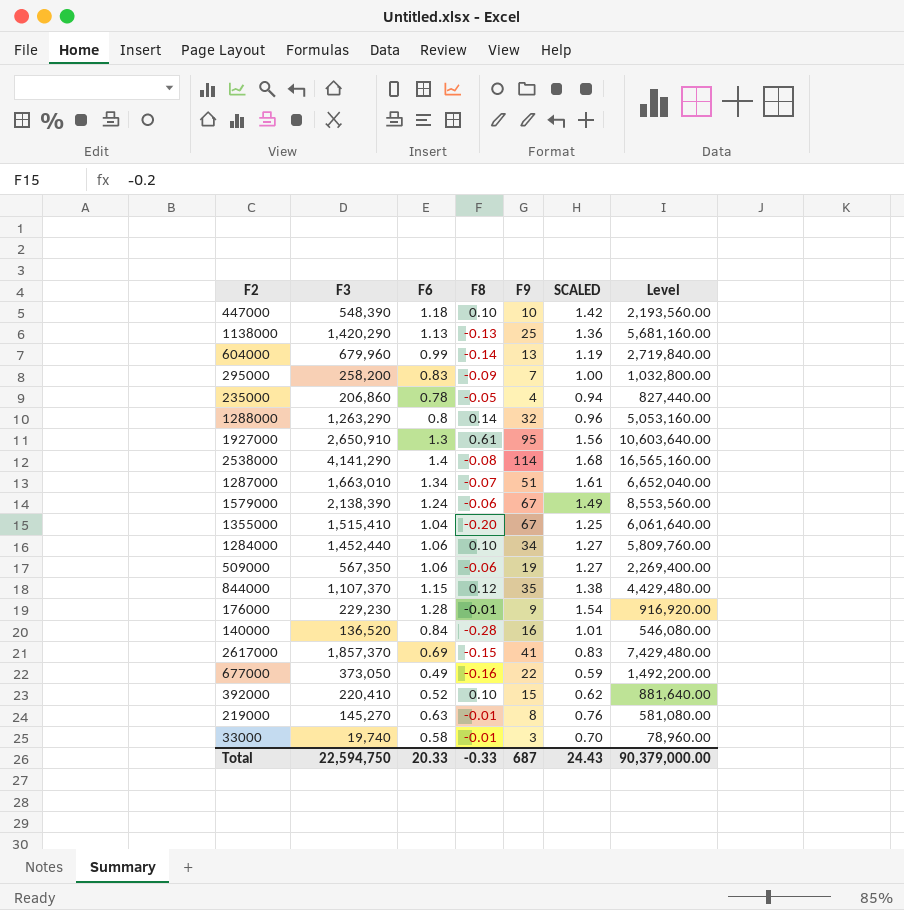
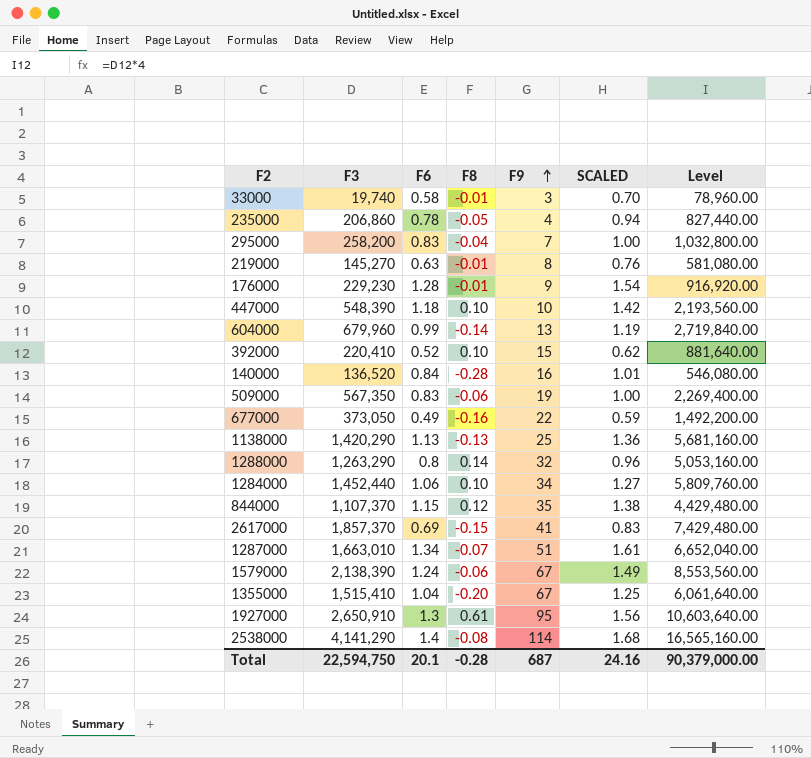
row order: none -> F9 ascending
295000 | F8: -0.09 -> -0.04
509000 | F6: 1.06 -> 0.83
509000 | SCALED: 1.27 -> 1.00
Total | F6: 20.33 -> 20.1
Total | F8: -0.33 -> -0.28
Total | SCALED: 24.43 -> 24.16

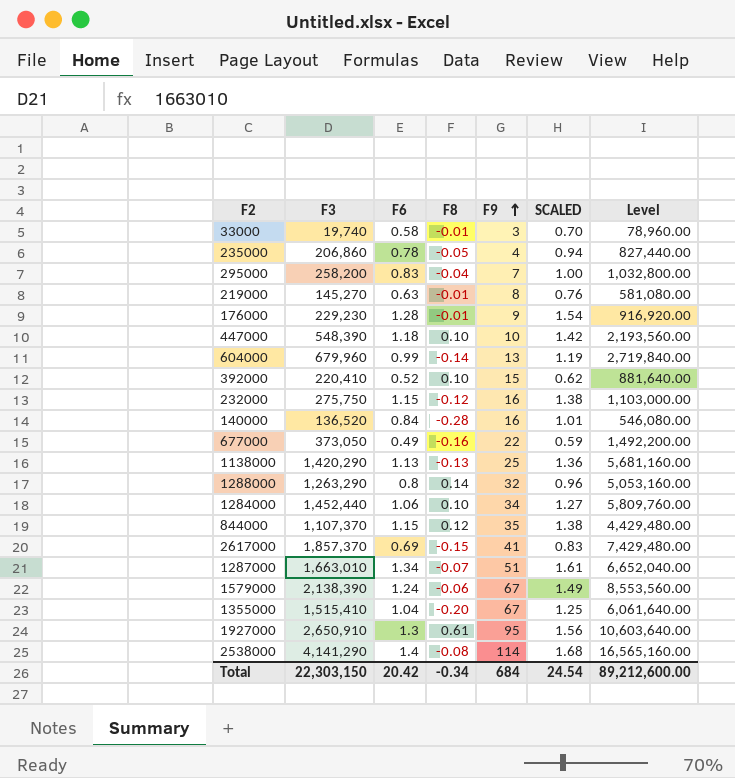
row 509000: 567,350 | 0.83 | -0.06 | 19 | 1.00 | 2,269,400.00 -> none
row 232000: none -> 275,750 | 1.15 | -0.12 | 16 | 1.38 | 1,103,000.00
Total | F3: 22,594,750 -> 22,303,150
Total | F6: 20.1 -> 20.42
Total | F8: -0.28 -> -0.34
Total | F9: 687 -> 684
Total | SCALED: 24.16 -> 24.54
Total | Level: 90,379,000.00 -> 89,212,600.00

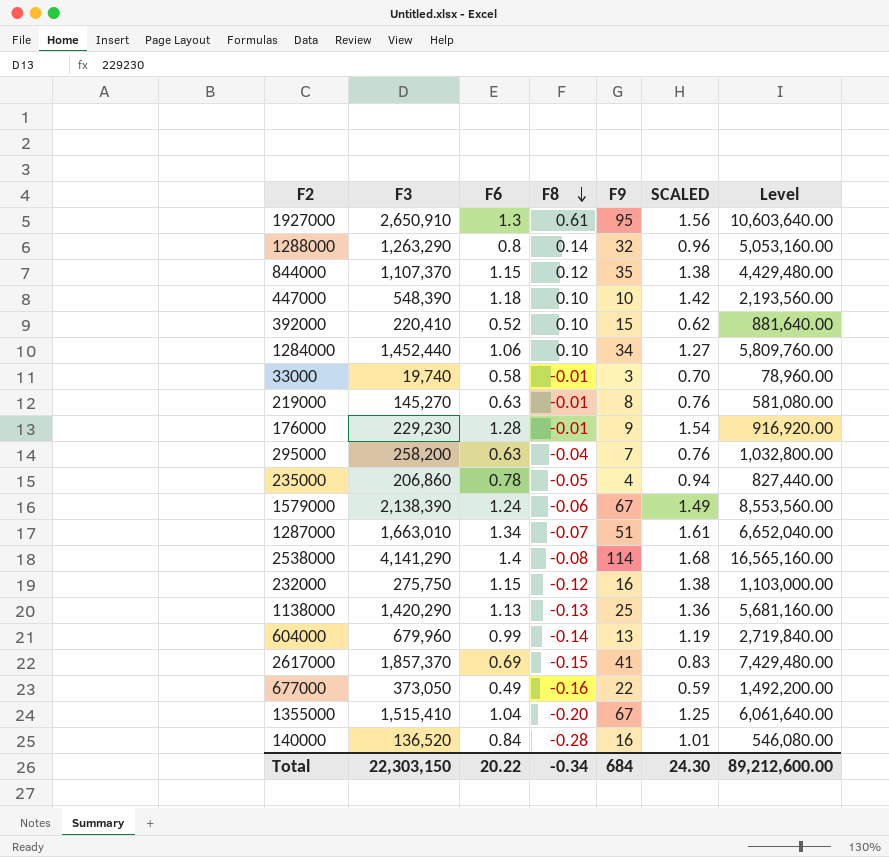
row order: F9 ascending -> F8 descending
295000 | F6: 0.83 -> 0.63
295000 | SCALED: 1.00 -> 0.76
Total | F6: 20.42 -> 20.22
Total | SCALED: 24.54 -> 24.30

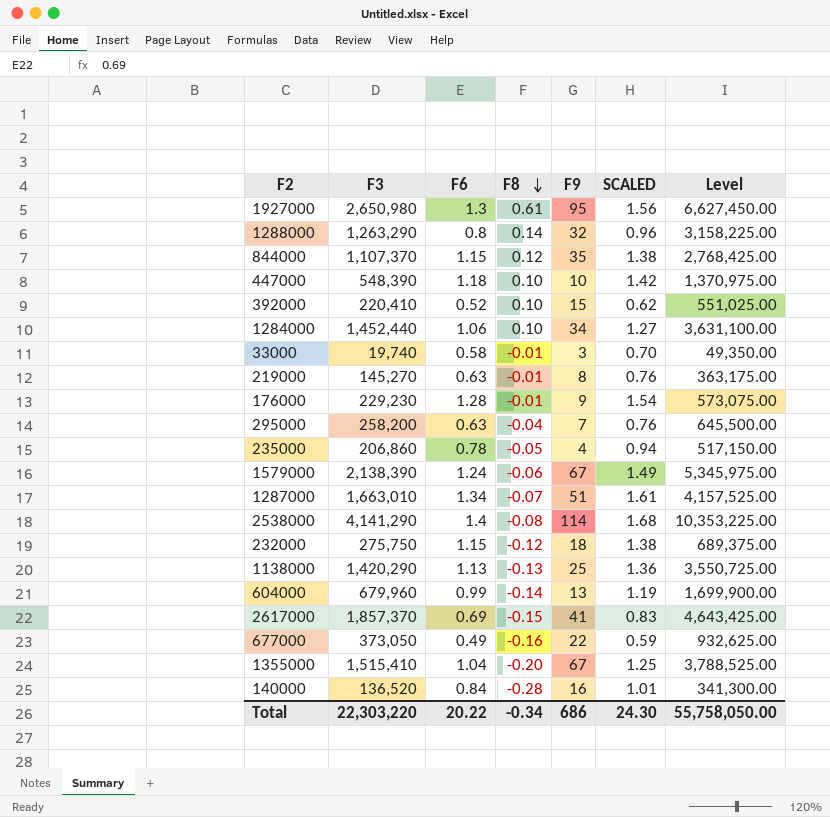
column Level | formula: [F3] * 4 -> [F3] * 2.5
1927000 | F3: 2,650,910 -> 2,650,980
232000 | F9: 16 -> 18
Total | F3: 22,303,150 -> 22,303,220
Total | F9: 684 -> 686
Total | Level: 89,212,600.00 -> 55,758,050.00

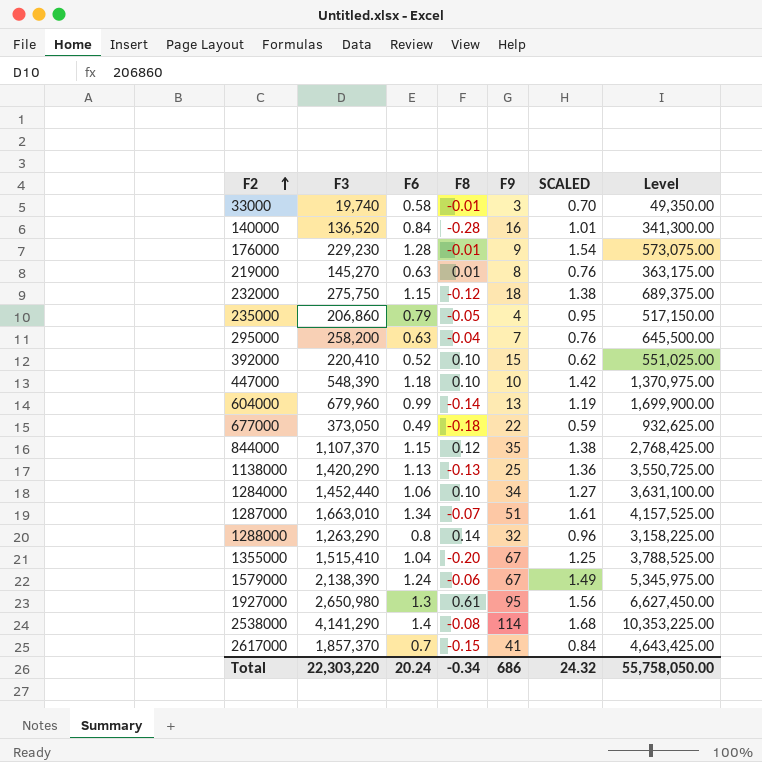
row order: F8 descending -> F2 ascending
219000 | F8: -0.01 -> 0.01
235000 | F6: 0.78 -> 0.79
235000 | SCALED: 0.94 -> 0.95
677000 | F8: -0.16 -> -0.18
2617000 | F6: 0.69 -> 0.7
2617000 | SCALED: 0.83 -> 0.84
Total | F6: 20.22 -> 20.24
Total | SCALED: 24.30 -> 24.32

